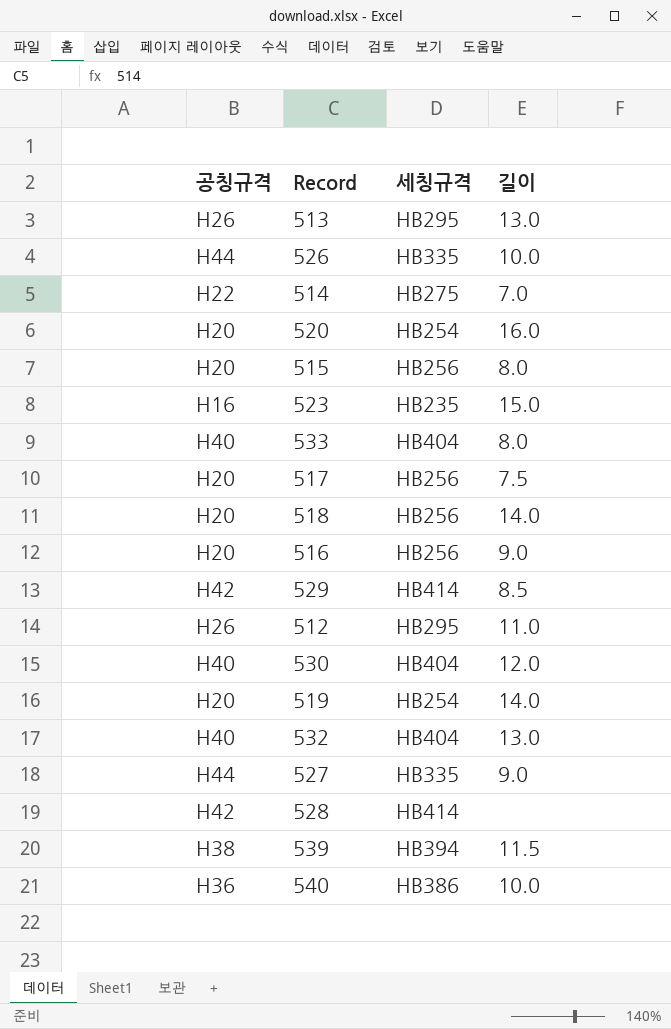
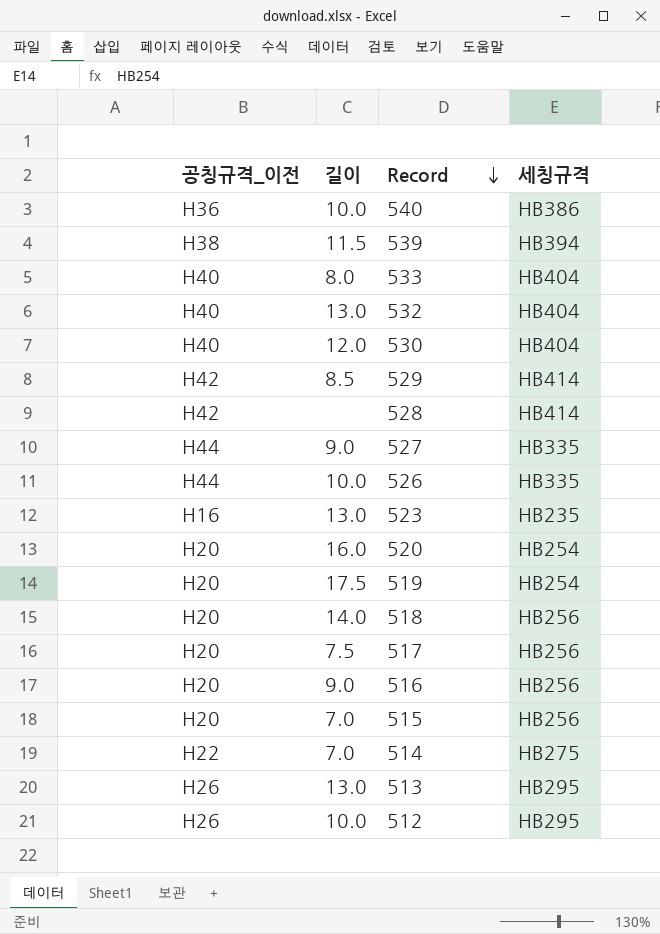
row order: none -> Record descending
column name: 공칭규격 -> 공칭규격_이전
column 길이 | position: 4 -> 2
523 | 길이: 15.0 -> 13.0
519 | 길이: 14.0 -> 17.5
515 | 길이: 8.0 -> 7.0
512 | 길이: 11.0 -> 10.0

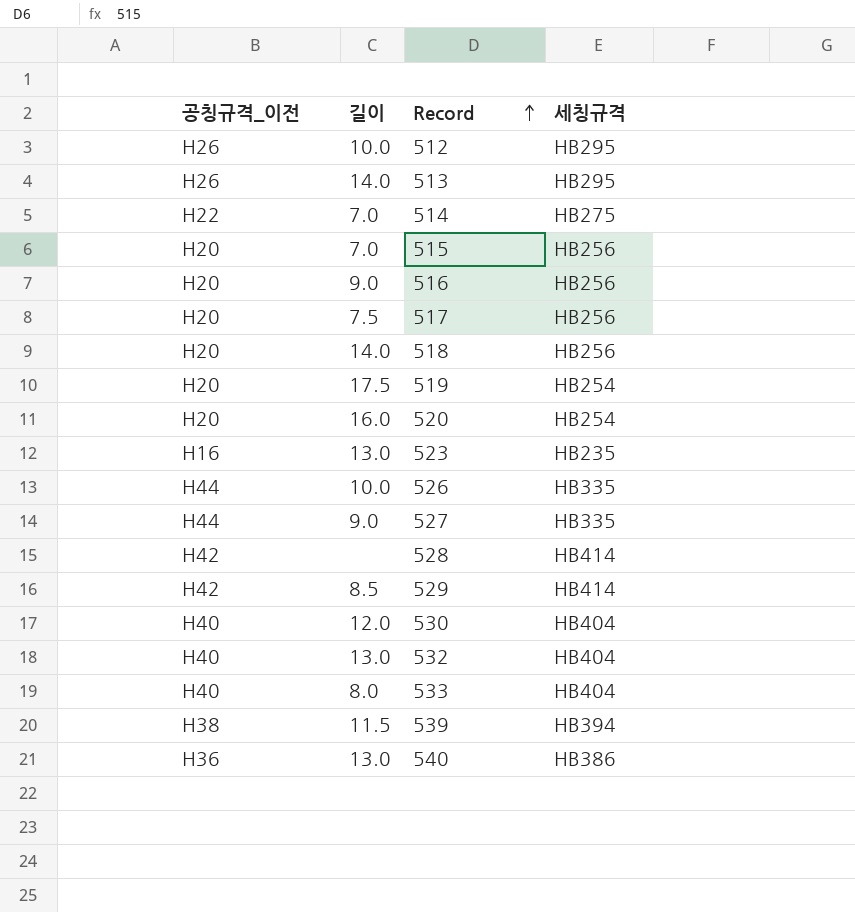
row order: Record descending -> Record ascending
513 | 길이: 13.0 -> 14.0
540 | 길이: 10.0 -> 13.0

